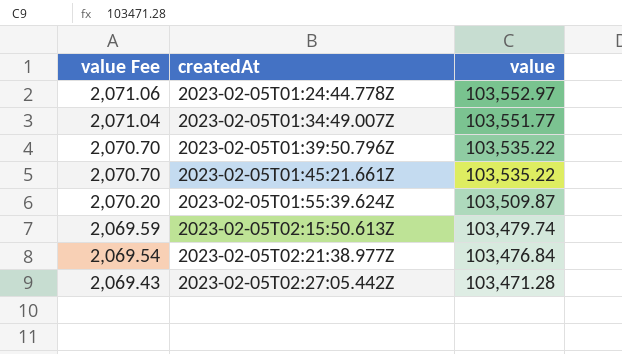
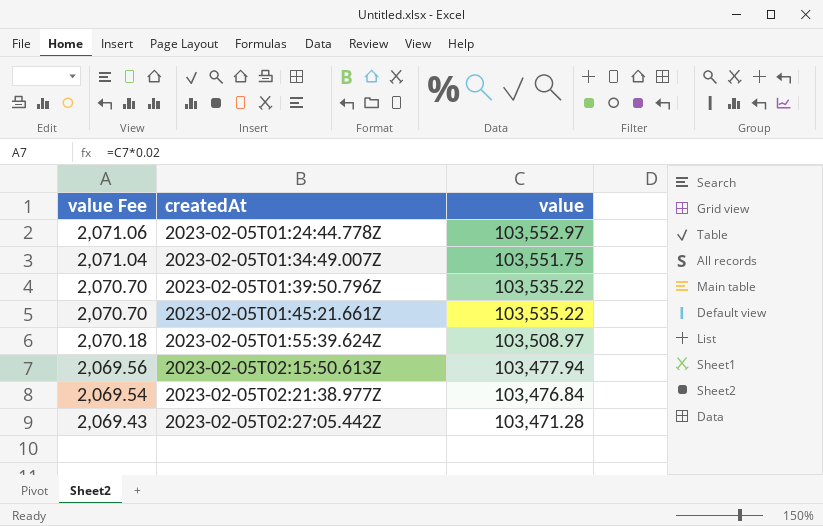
2023-02-05T01:34:49.007Z | value: 103,551.77 -> 103,551.75
2023-02-05T01:55:39.624Z | value Fee: 2,070.20 -> 2,070.18
2023-02-05T01:55:39.624Z | value: 103,509.87 -> 103,508.97
2023-02-05T02:15:50.613Z | value Fee: 2,069.59 -> 2,069.56
2023-02-05T02:15:50.613Z | value: 103,479.74 -> 103,477.94

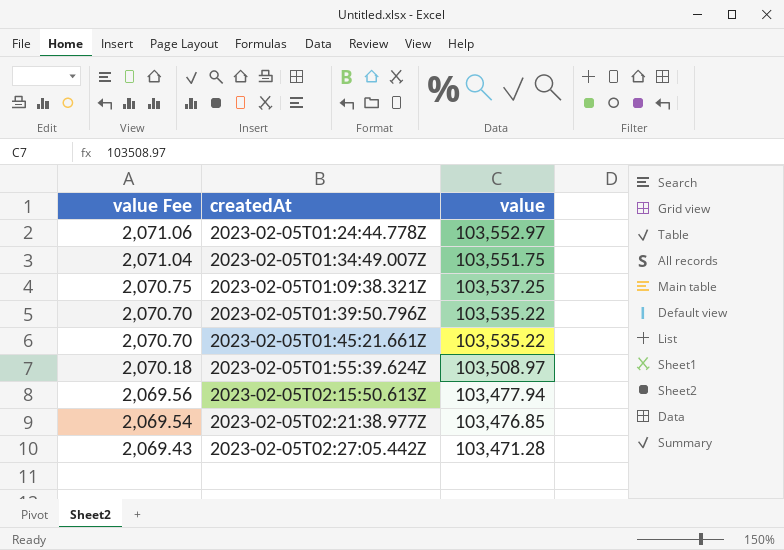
row 2023-02-05T01:09:38.321Z: none -> 2,070.75 | 103,537.25
2023-02-05T02:21:38.977Z | value: 103,476.84 -> 103,476.85

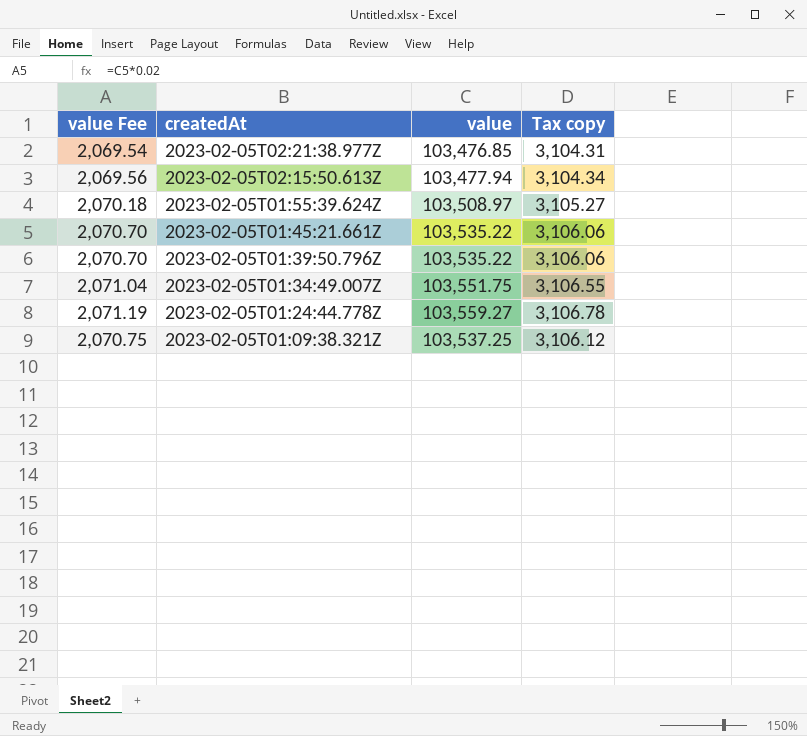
row order: value Fee descending -> createdAt descending
column Tax copy | formula: none -> [value] * 0.03
row 2023-02-05T02:27:05.442Z: 2,069.43 | 103,471.28 -> none
2023-02-05T01:24:44.778Z | value Fee: 2,071.06 -> 2,071.19
2023-02-05T01:24:44.778Z | value: 103,552.97 -> 103,559.27

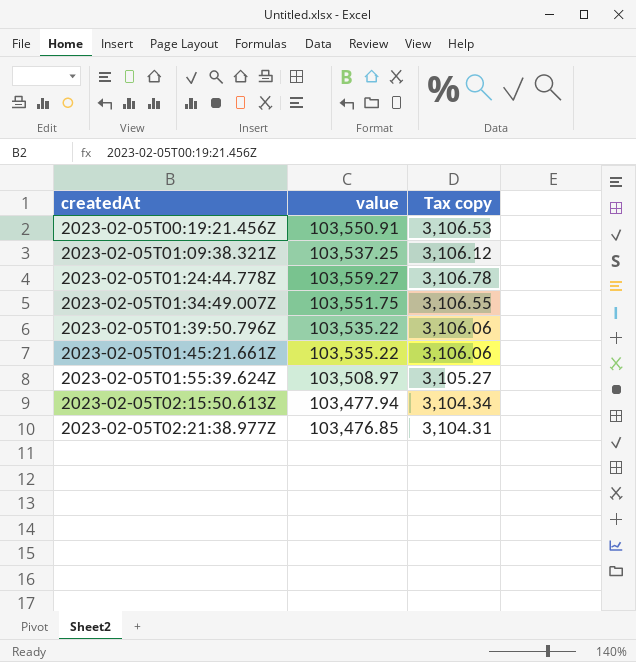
row order: createdAt descending -> createdAt ascending
column value Fee | formula: [value] * 0.02 -> none
row 2023-02-05T00:19:21.456Z: none -> 103,550.91 | 3,106.53

